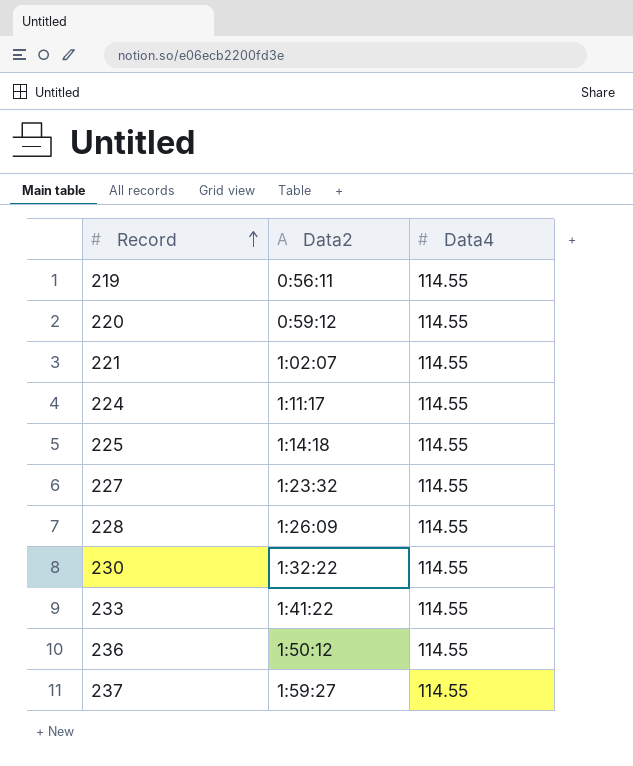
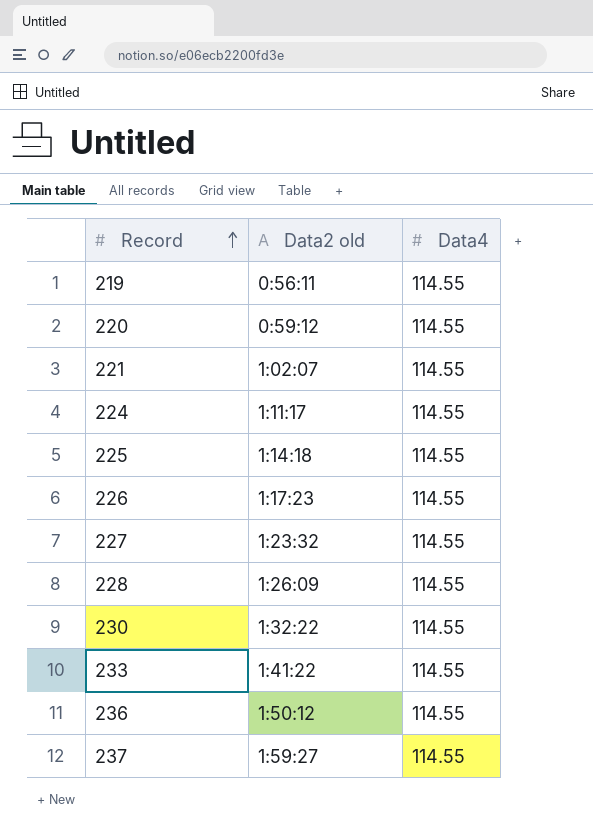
column name: Data2 -> Data2 old
row 226: none -> 1:17:23 | 114.55

